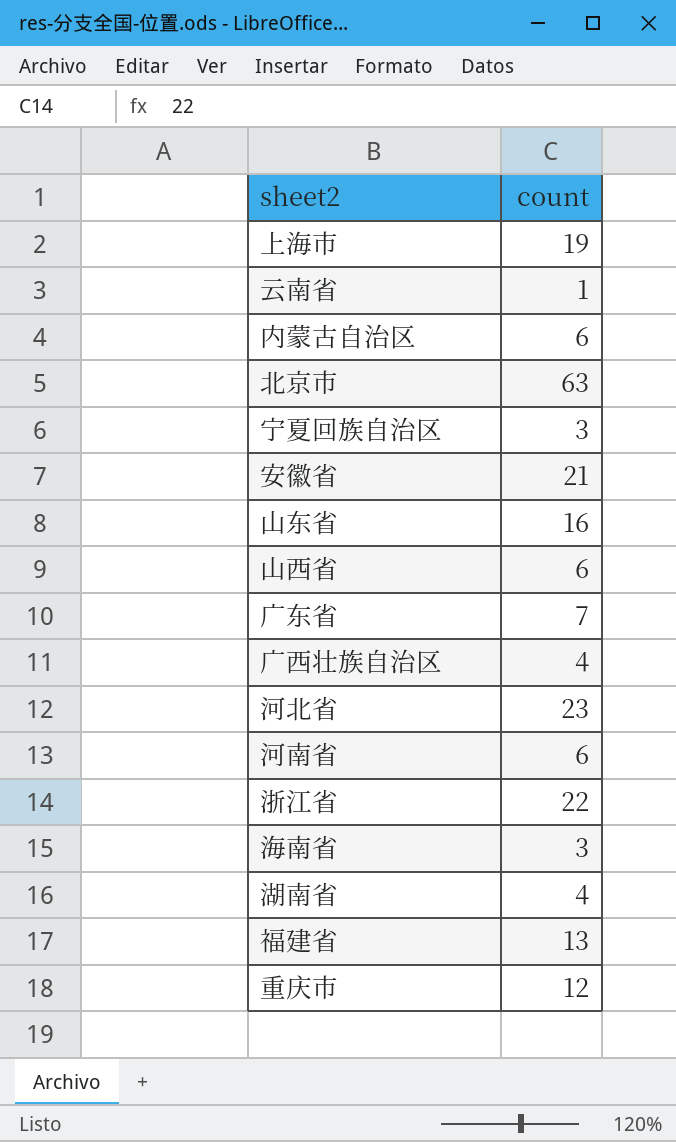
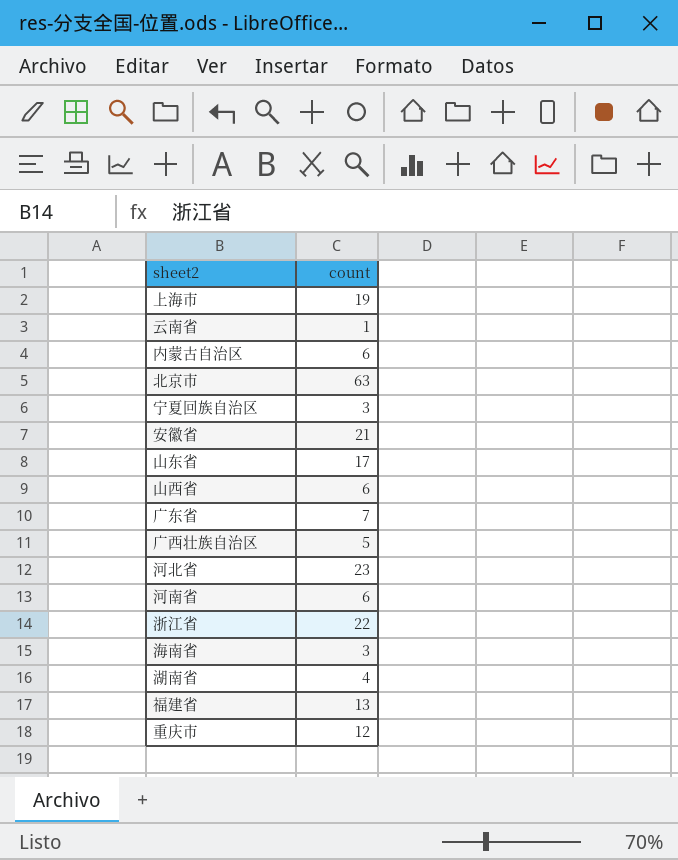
山东省 | count: 16 -> 17
广西壮族自治区 | count: 4 -> 5

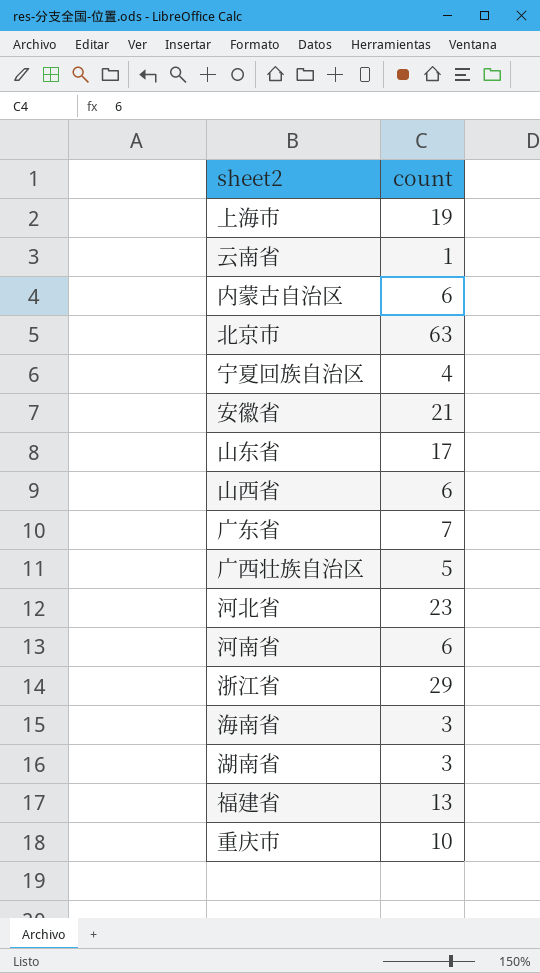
宁夏回族自治区 | count: 3 -> 4
浙江省 | count: 22 -> 29
湖南省 | count: 4 -> 3
重庆市 | count: 12 -> 10

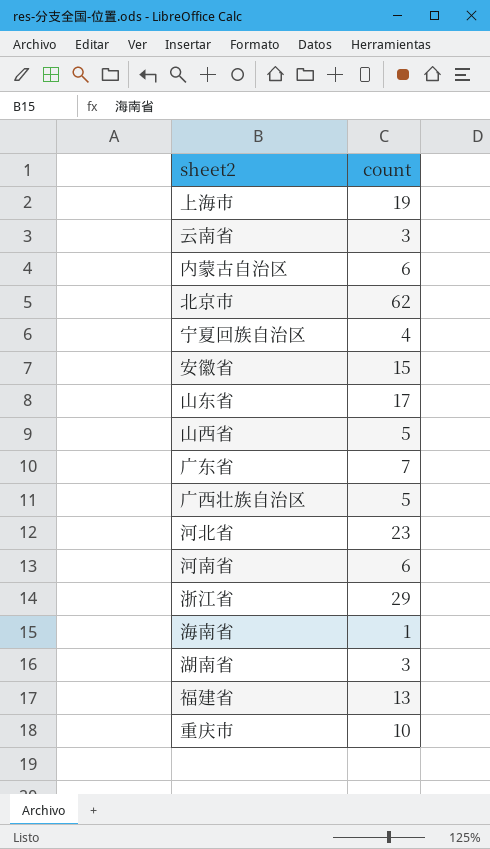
云南省 | count: 1 -> 3
北京市 | count: 63 -> 62
安徽省 | count: 21 -> 15
山西省 | count: 6 -> 5
海南省 | count: 3 -> 1

